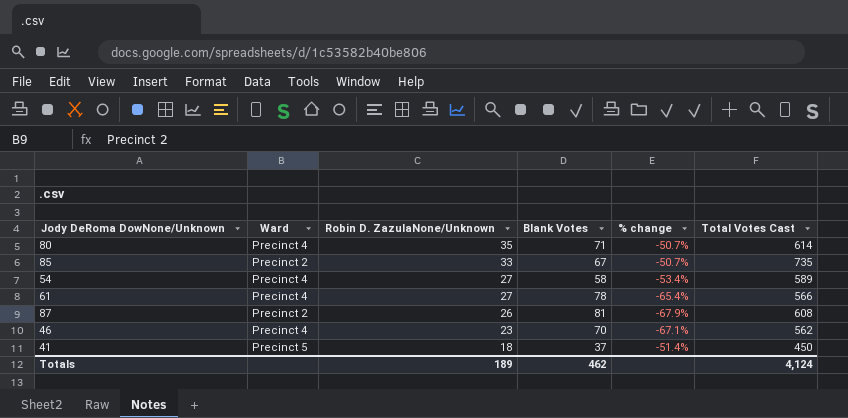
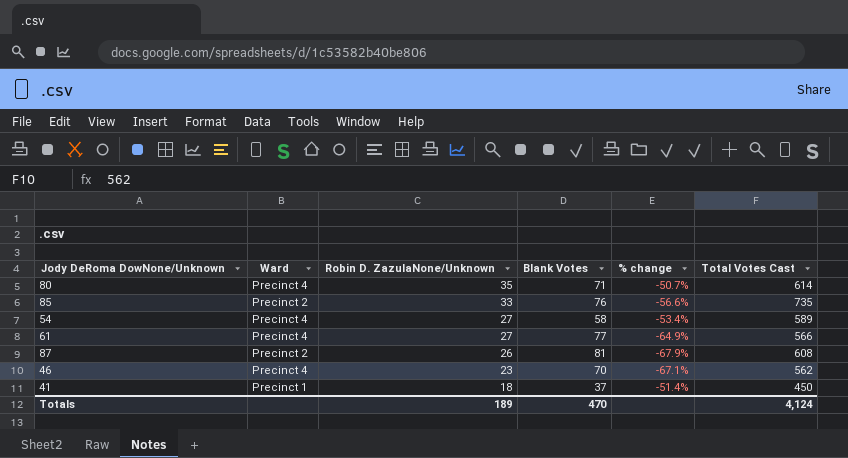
85 | Blank Votes: 67 -> 76
85 | % change: -50.7% -> -56.6%
61 | Blank Votes: 78 -> 77
61 | % change: -65.4% -> -64.9%
41 | Ward: Precinct 5 -> Precinct 1
Totals | Blank Votes: 462 -> 470

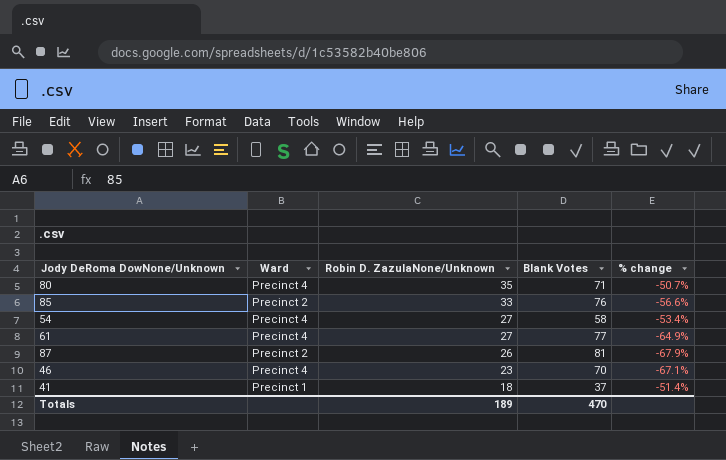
column Total Votes Cast | position: 6 -> none

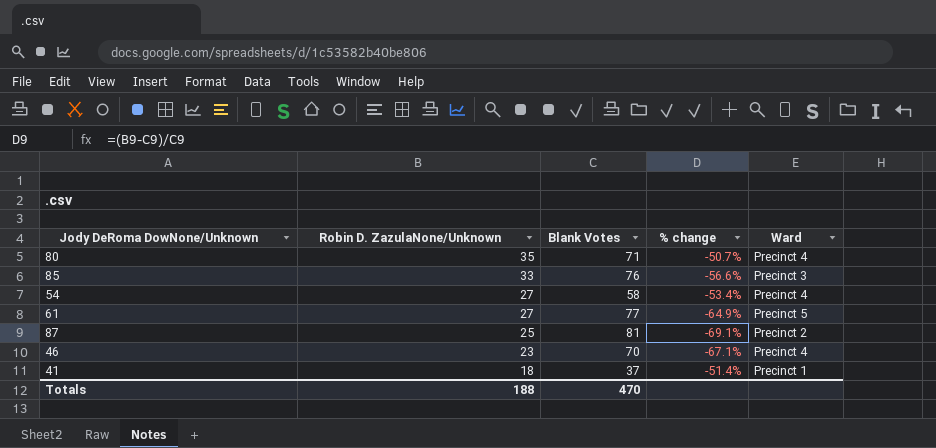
column Ward | position: 2 -> 5
85 | Ward: Precinct 2 -> Precinct 3
61 | Ward: Precinct 4 -> Precinct 5
87 | Robin D. ZazulaNone/Unknown: 26 -> 25
87 | % change: -67.9% -> -69.1%
Totals | Robin D. ZazulaNone/Unknown: 189 -> 188

